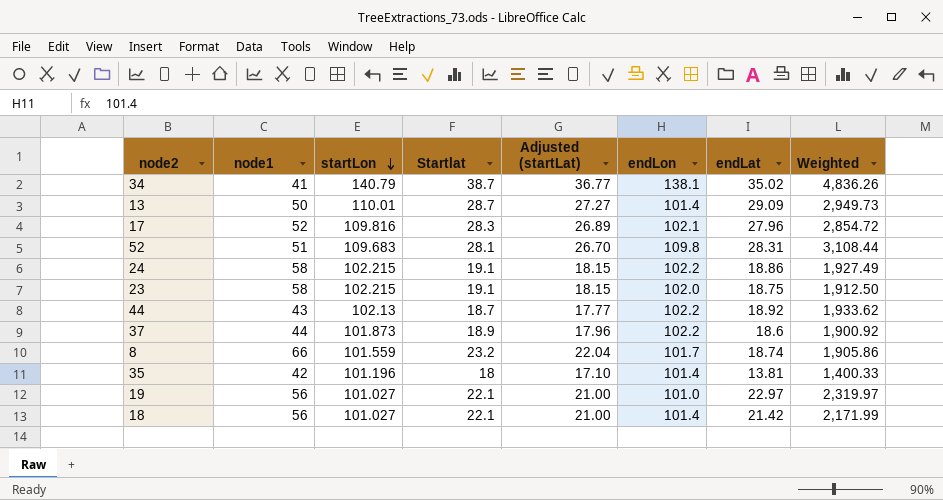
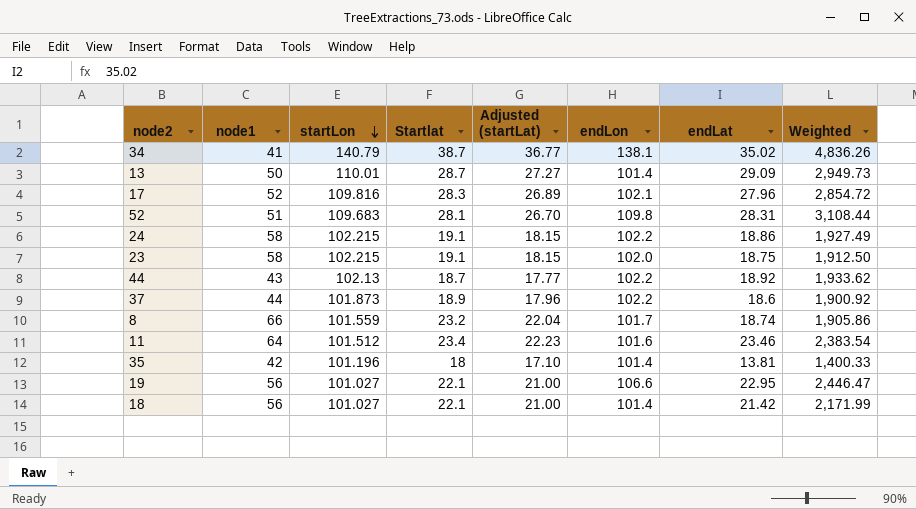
row 11: none -> 64 | 101.512 | 23.4 | 22.23 | 101.6 | 23.46 | 2,383.54
19 | endLon: 101.0 -> 106.6
19 | endLat: 22.97 -> 22.95
19 | Weighted: 2,319.97 -> 2,446.47

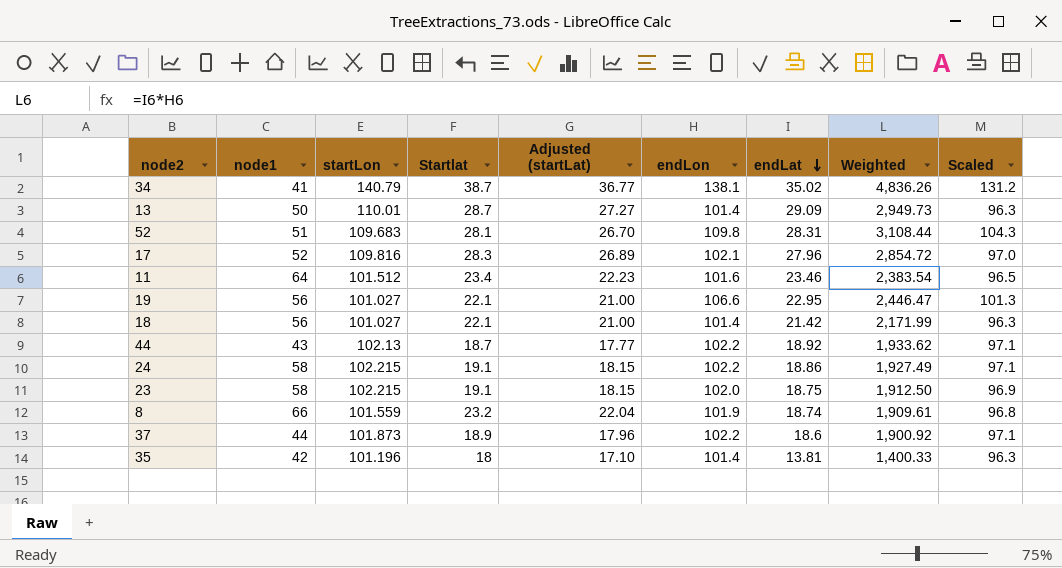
row order: startLon descending -> endLat descending
column Scaled | formula: none -> [endLon] * 0.95
8 | endLon: 101.7 -> 101.9
8 | Weighted: 1,905.86 -> 1,909.61

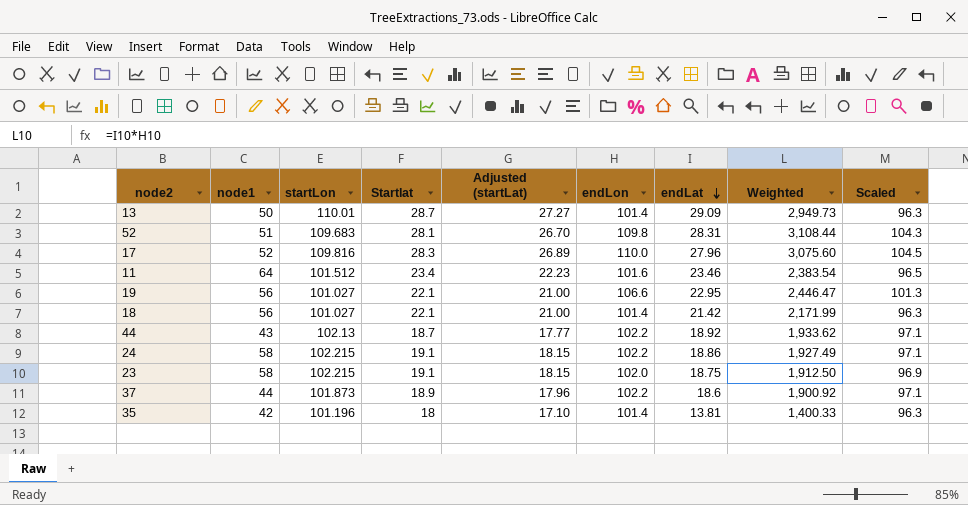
row 34: 41 | 140.79 | 38.7 | 36.77 | 138.1 | 35.02 | 4,836.26 | 131.2 -> none
row 8: 66 | 101.559 | 23.2 | 22.04 | 101.9 | 18.74 | 1,909.61 | 96.8 -> none
17 | endLon: 102.1 -> 110.0
17 | Weighted: 2,854.72 -> 3,075.60
17 | Scaled: 97.0 -> 104.5

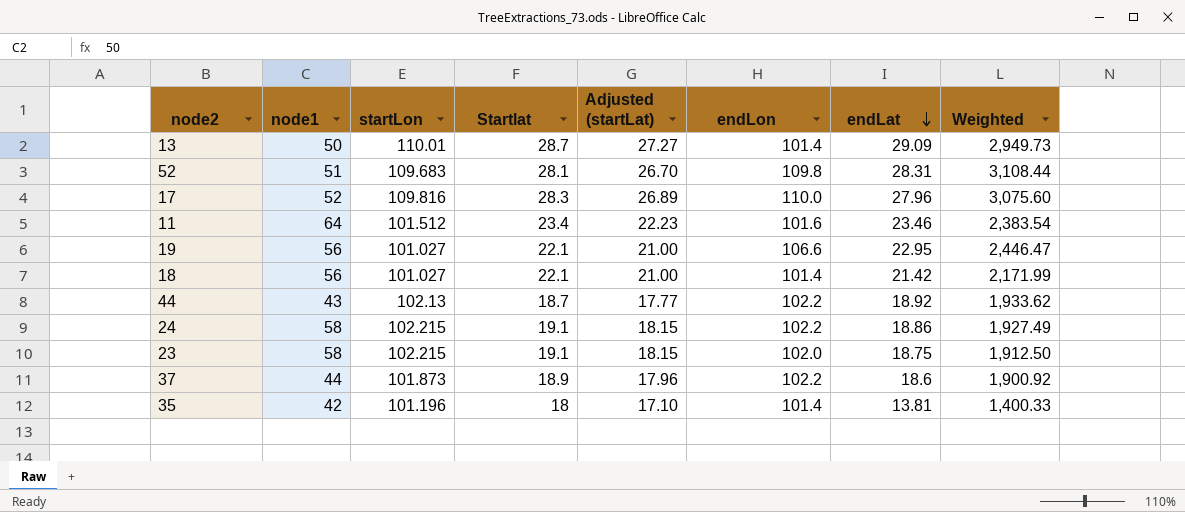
column Scaled | formula: [endLon] * 0.95 -> none

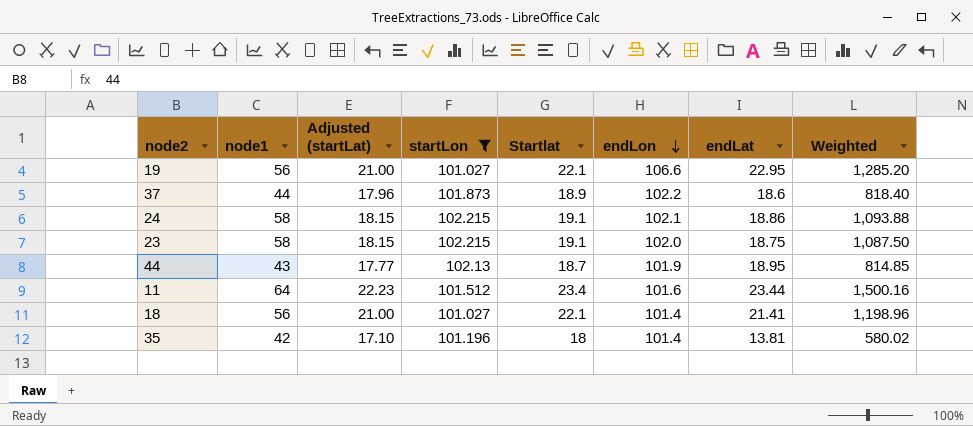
filter: none -> startLon <= 102.215
row order: endLat descending -> endLon descending
column Adjusted (startLat) | position: 5 -> 3
column Weighted | formula: [endLon] * [endLat] -> [node1] * [endLat]
24 | endLon: 102.2 -> 102.1
44 | endLon: 102.2 -> 101.9
44 | endLat: 18.92 -> 18.95
11 | endLat: 23.46 -> 23.44
18 | endLat: 21.42 -> 21.41

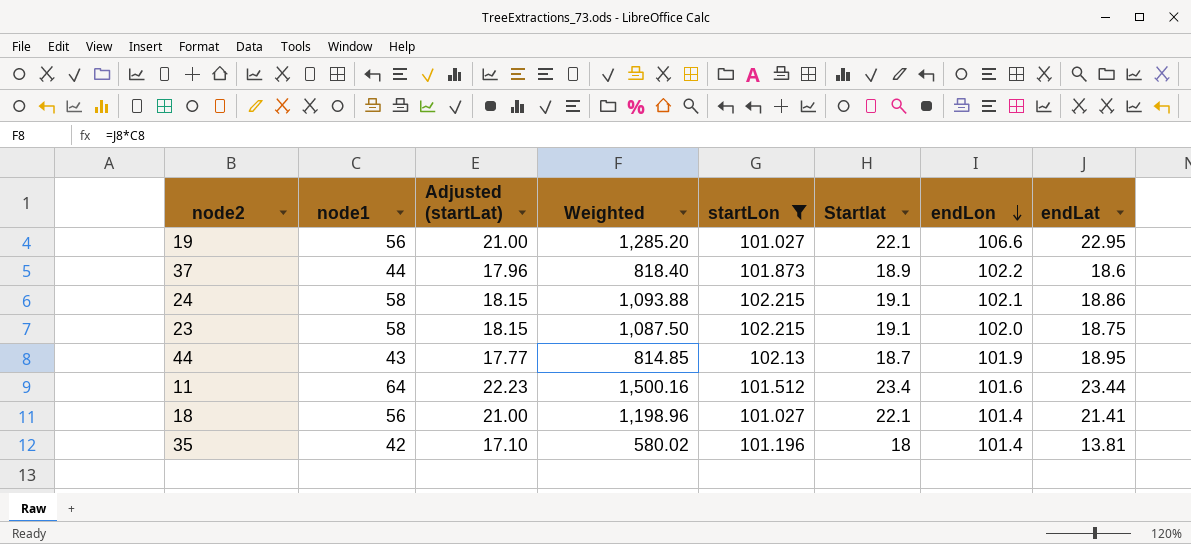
column Weighted | position: 8 -> 4

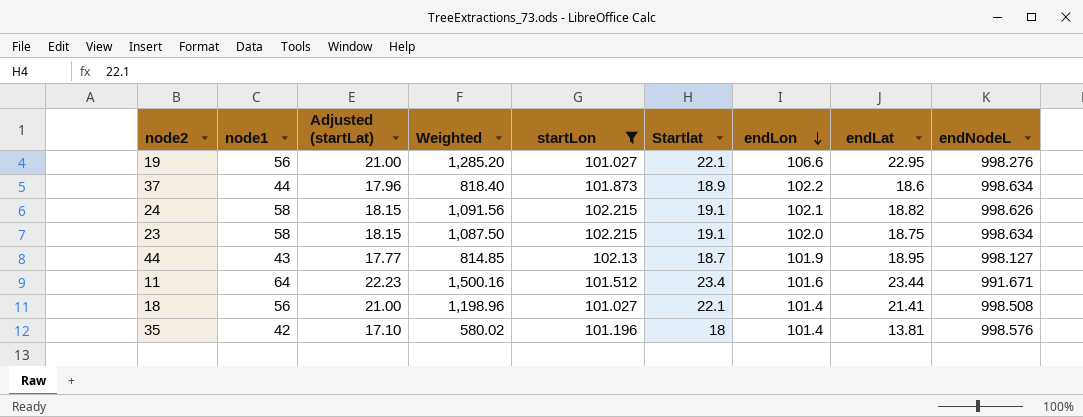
column endNodeL | position: none -> 9
24 | Weighted: 1,093.88 -> 1,091.56
24 | endLat: 18.86 -> 18.82

